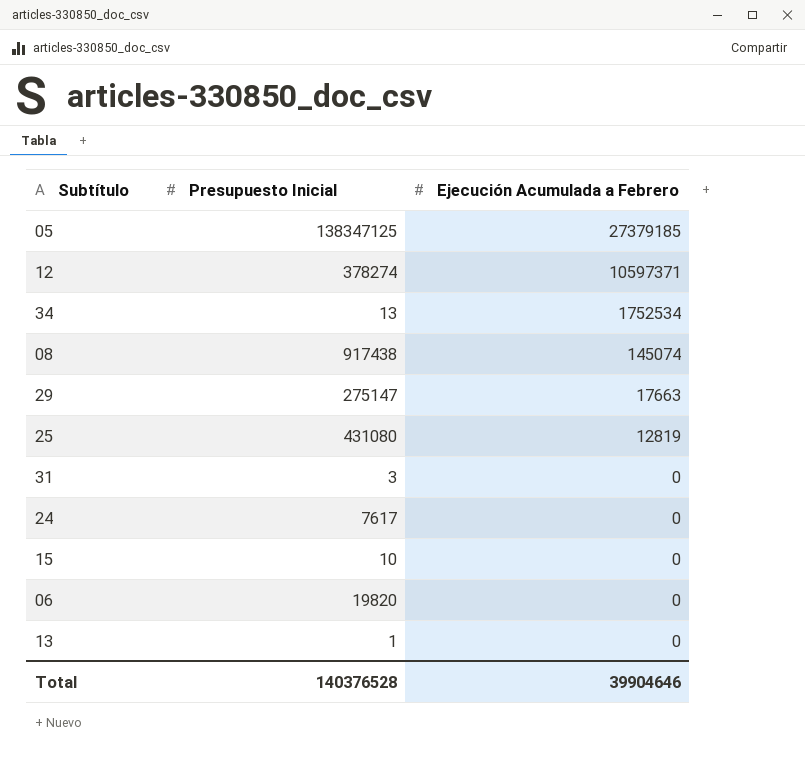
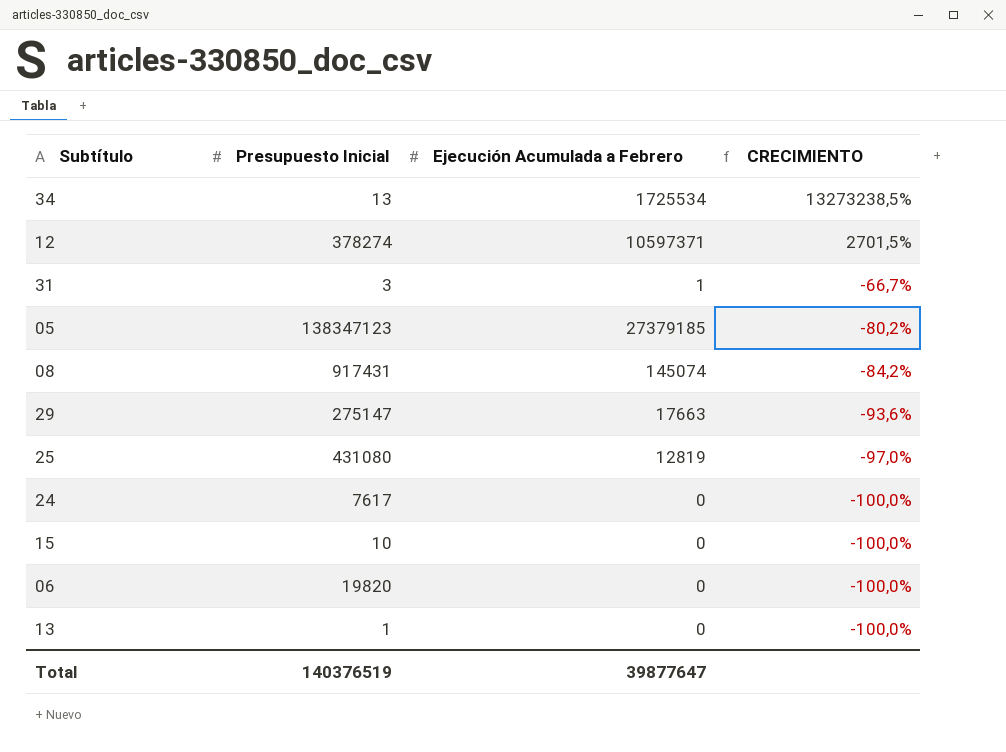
row order: Ejecución Acumulada a Febrero descending -> CRECIMIENTO descending
column CRECIMIENTO | formula: none -> ([Ejecución Acumulada a Febrero] - [Presupuesto Inicial]) / [Presupuesto Inicial]
34 | Ejecución Acumulada a Febrero: 1752534 -> 1725534
31 | Ejecución Acumulada a Febrero: 0 -> 1
05 | Presupuesto Inicial: 138347125 -> 138347123
08 | Presupuesto Inicial: 917438 -> 917431
Total | Presupuesto Inicial: 140376528 -> 140376519
Total | Ejecución Acumulada a Febrero: 39904646 -> 39877647

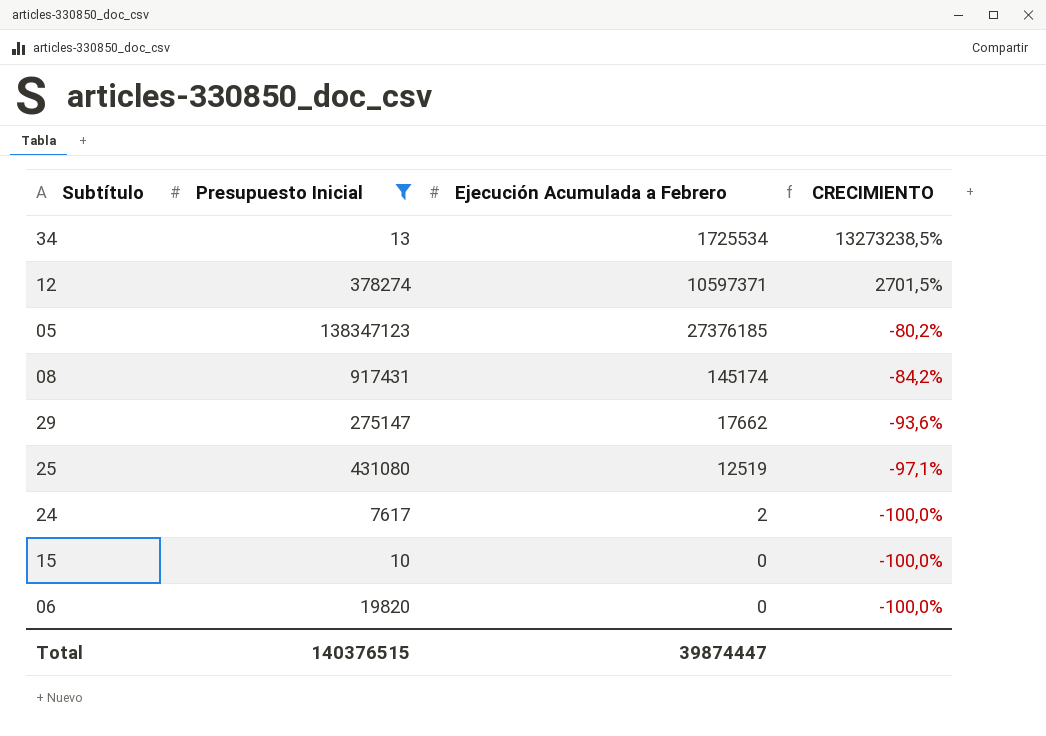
filter: none -> Presupuesto Inicial >= 10
05 | Ejecución Acumulada a Febrero: 27379185 -> 27376185
08 | Ejecución Acumulada a Febrero: 145074 -> 145174
29 | Ejecución Acumulada a Febrero: 17663 -> 17662
25 | Ejecución Acumulada a Febrero: 12819 -> 12519
25 | CRECIMIENTO: -97,0% -> -97,1%
24 | Ejecución Acumulada a Febrero: 0 -> 2
Total | Presupuesto Inicial: 140376519 -> 140376515
Total | Ejecución Acumulada a Febrero: 39877647 -> 39874447

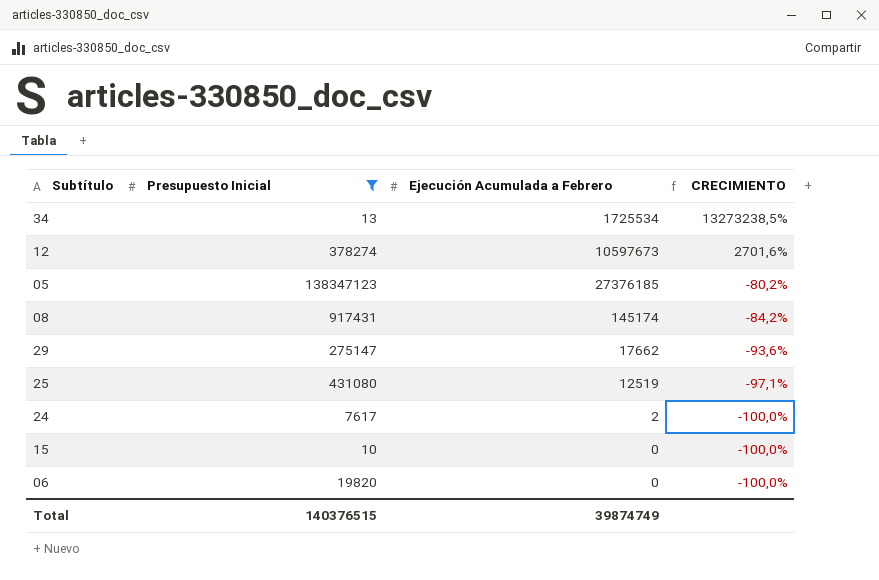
12 | Ejecución Acumulada a Febrero: 10597371 -> 10597673
12 | CRECIMIENTO: 2701,5% -> 2701,6%
Total | Ejecución Acumulada a Febrero: 39874447 -> 39874749

